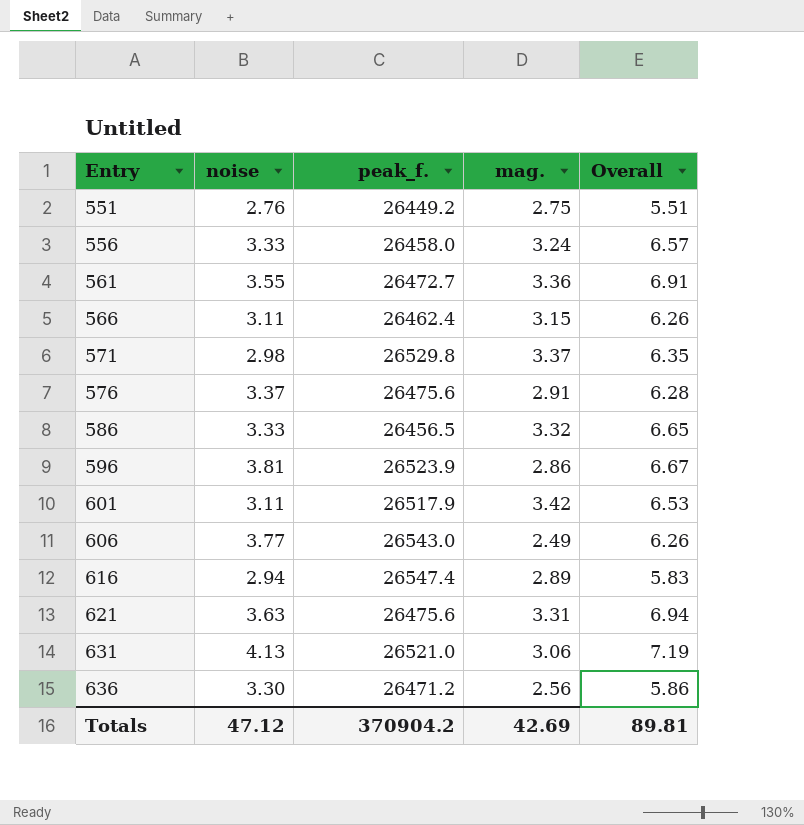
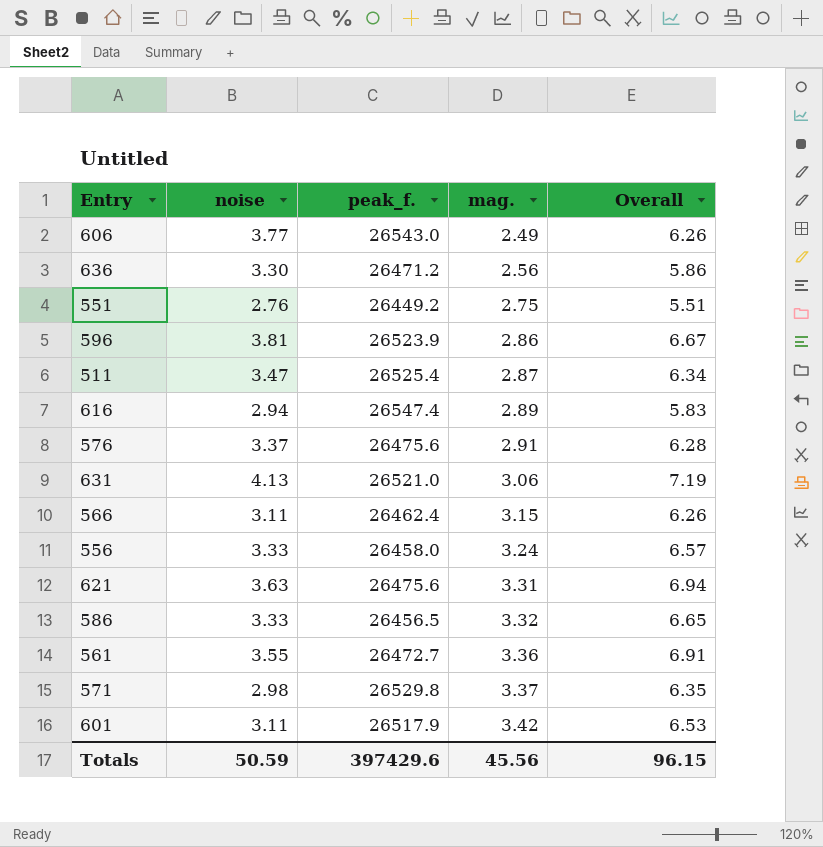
row order: Entry ascending -> mag. ascending
row 511: none -> 3.47 | 26525.4 | 2.87 | 6.34
Totals | noise: 47.12 -> 50.59
Totals | peak_f.: 370904.2 -> 397429.6
Totals | mag.: 42.69 -> 45.56
Totals | Overall: 89.81 -> 96.15

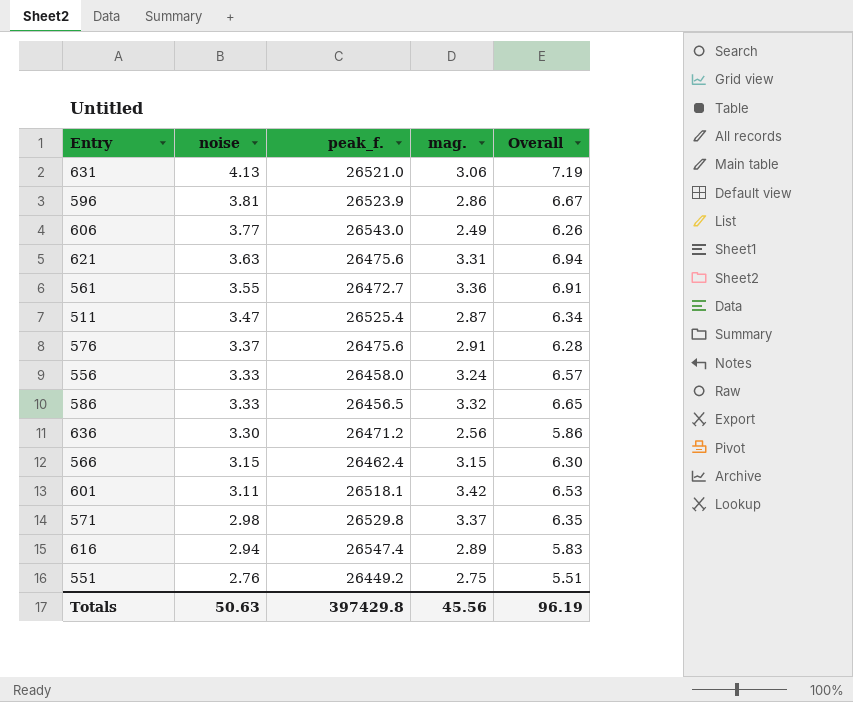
row order: mag. ascending -> noise descending
566 | noise: 3.11 -> 3.15
566 | Overall: 6.26 -> 6.30
601 | peak_f.: 26517.9 -> 26518.1
Totals | noise: 50.59 -> 50.63
Totals | peak_f.: 397429.6 -> 397429.8
Totals | Overall: 96.15 -> 96.19

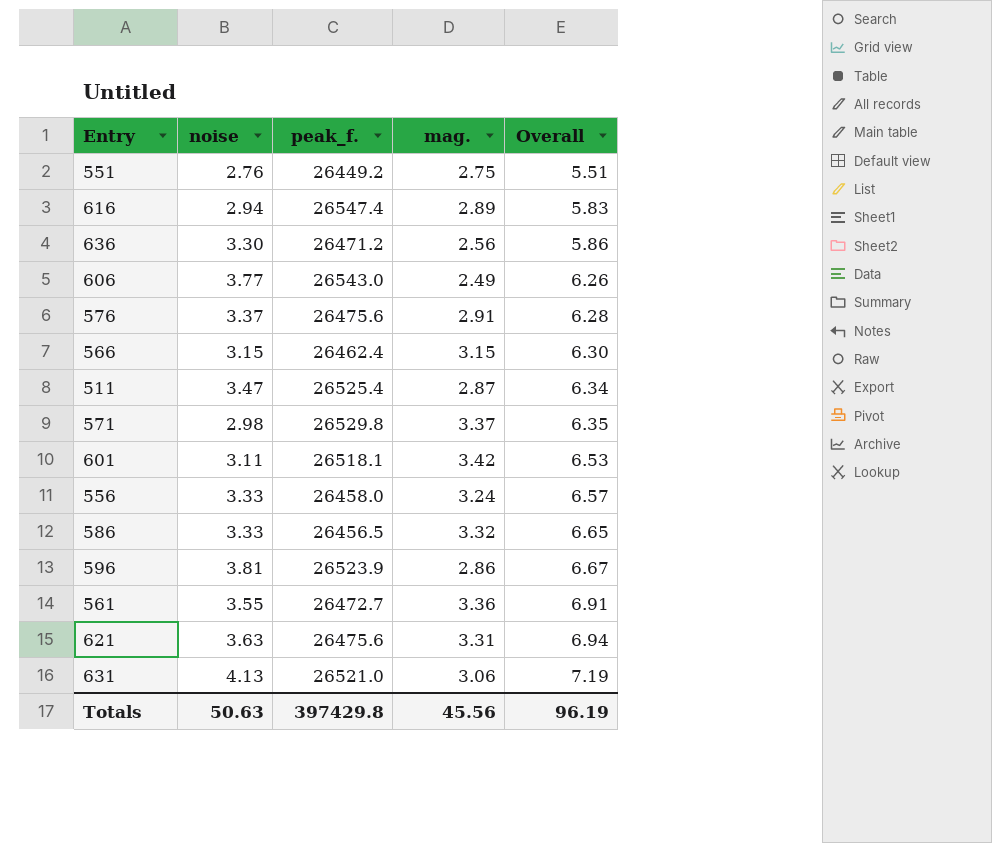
row order: noise descending -> Overall ascending

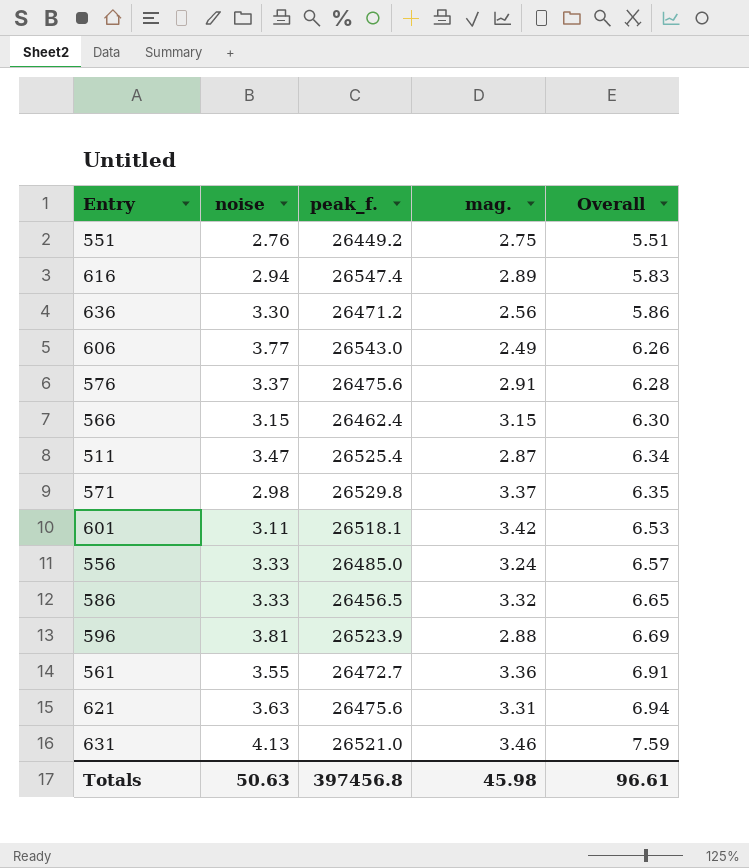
556 | peak_f.: 26458.0 -> 26485.0
596 | mag.: 2.86 -> 2.88
596 | Overall: 6.67 -> 6.69
631 | mag.: 3.06 -> 3.46
631 | Overall: 7.19 -> 7.59
Totals | peak_f.: 397429.8 -> 397456.8
Totals | mag.: 45.56 -> 45.98
Totals | Overall: 96.19 -> 96.61

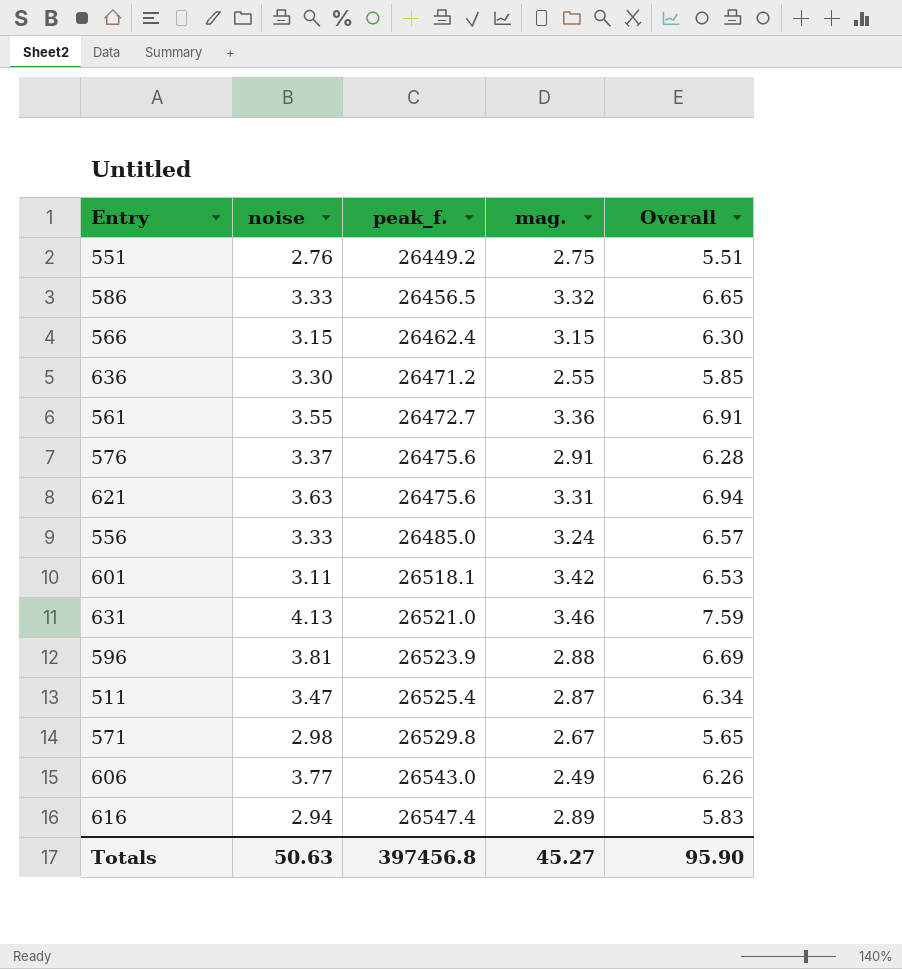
row order: Overall ascending -> peak_f. ascending
636 | mag.: 2.56 -> 2.55
636 | Overall: 5.86 -> 5.85
571 | mag.: 3.37 -> 2.67
571 | Overall: 6.35 -> 5.65
Totals | mag.: 45.98 -> 45.27
Totals | Overall: 96.61 -> 95.90

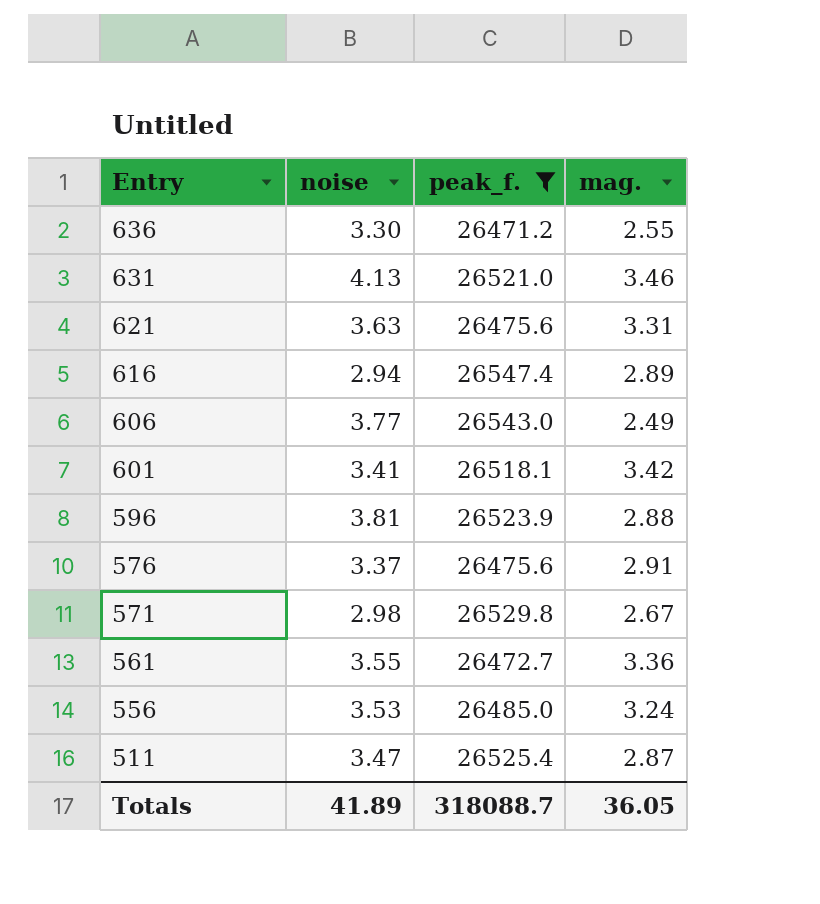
filter: none -> peak_f. >= 26471.2
row order: peak_f. ascending -> Entry descending
column Overall | formula: [noise] + [mag.] -> none
601 | noise: 3.11 -> 3.41
556 | noise: 3.33 -> 3.53
Totals | noise: 50.63 -> 41.89
Totals | peak_f.: 397456.8 -> 318088.7
Totals | mag.: 45.27 -> 36.05

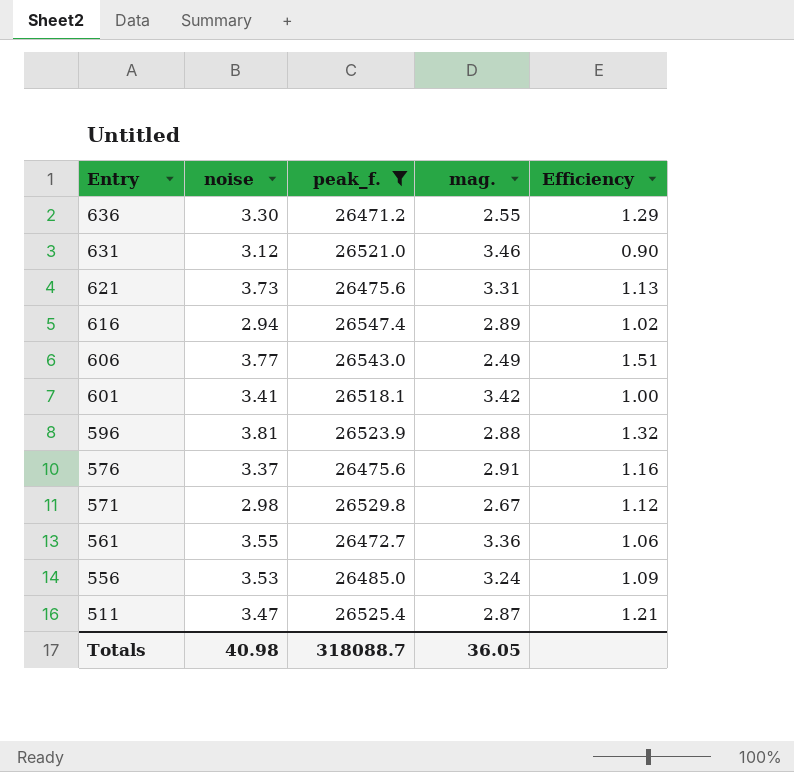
column Efficiency | formula: none -> [noise] / [mag.]
631 | noise: 4.13 -> 3.12
621 | noise: 3.63 -> 3.73
Totals | noise: 41.89 -> 40.98

